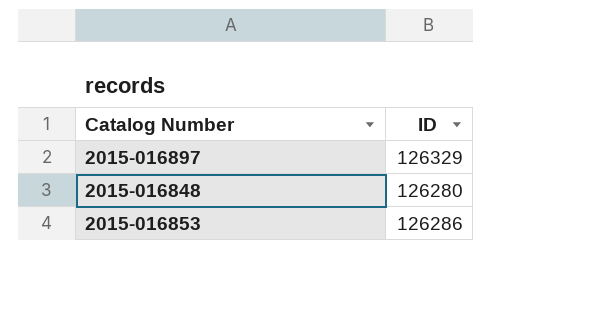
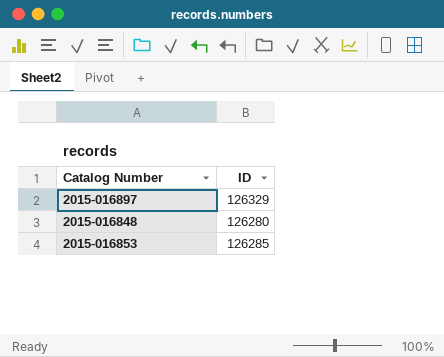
2015-016853 | ID: 126286 -> 126285

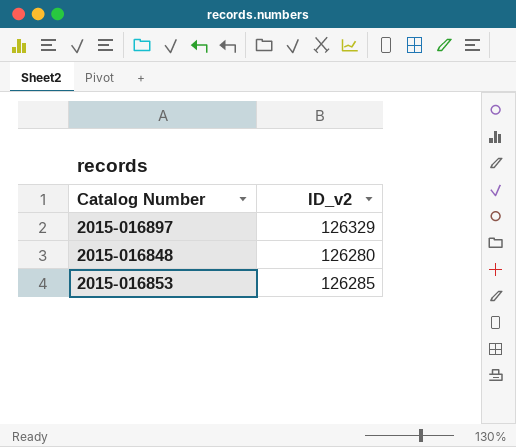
column name: ID -> ID_v2

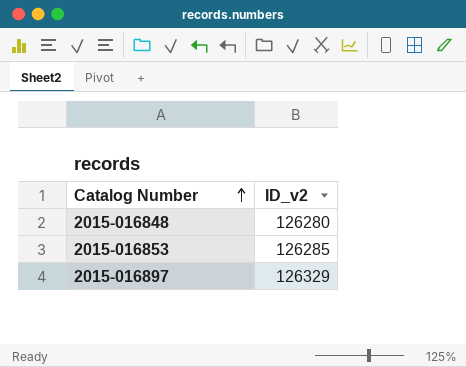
row order: none -> Catalog Number ascending

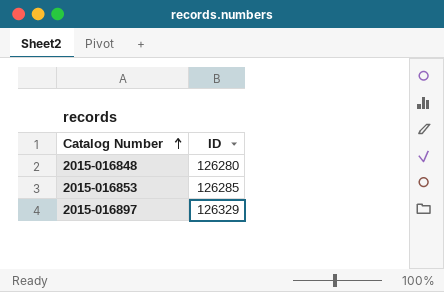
column name: ID_v2 -> ID

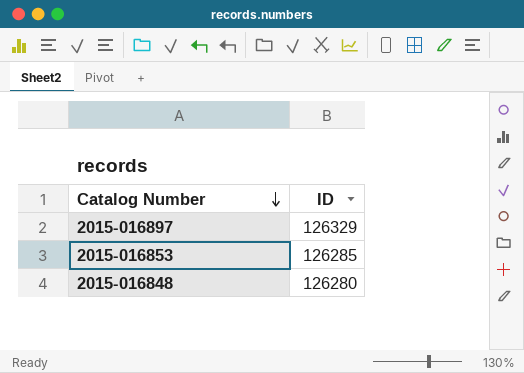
row order: Catalog Number ascending -> Catalog Number descending

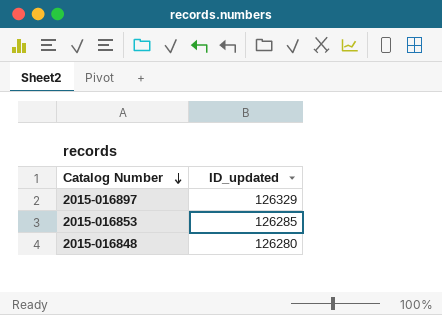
column name: ID -> ID_updated

